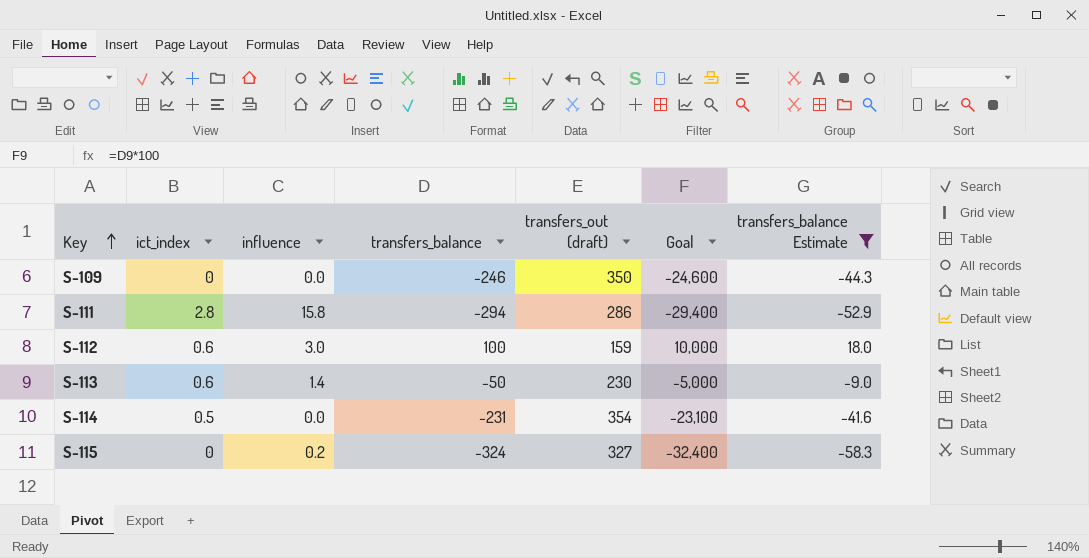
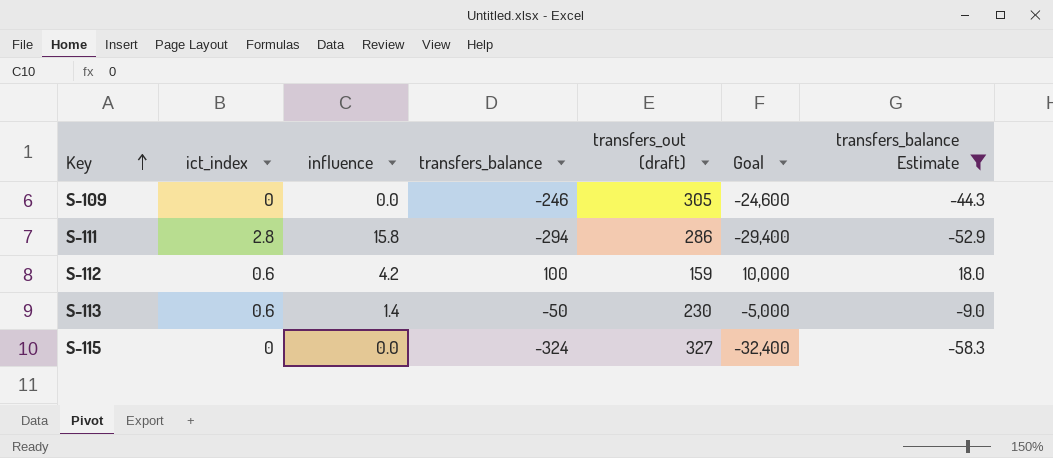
row S-114: 0.5 | 0.0 | -231 | 354 | -23,100 | -41.6 -> none
S-109 | transfers_out (draft): 350 -> 305
S-112 | influence: 3.0 -> 4.2
S-115 | influence: 0.2 -> 0.0

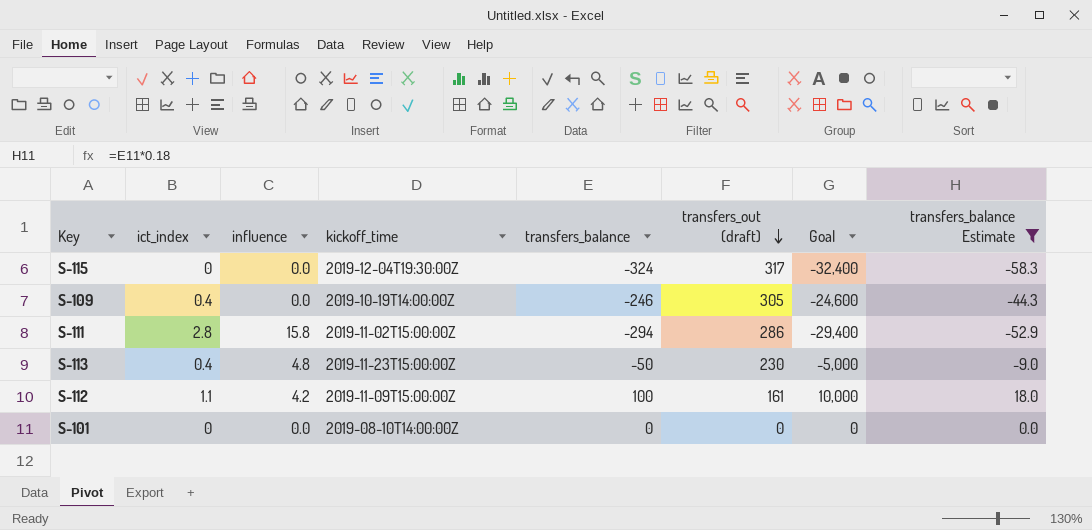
row order: Key ascending -> transfers_out (draft) descending
column kickoff_time | position: none -> 4
S-115 | transfers_out (draft): 327 -> 317
S-109 | ict_index: 0 -> 0.4
S-113 | ict_index: 0.6 -> 0.4
S-113 | influence: 1.4 -> 4.8
S-112 | ict_index: 0.6 -> 1.1
S-112 | transfers_out (draft): 159 -> 161
row S-101: none -> 0 | 0.0 | 2019-08-10T14:00:00Z | 0 | 0 | 0 | 0.0

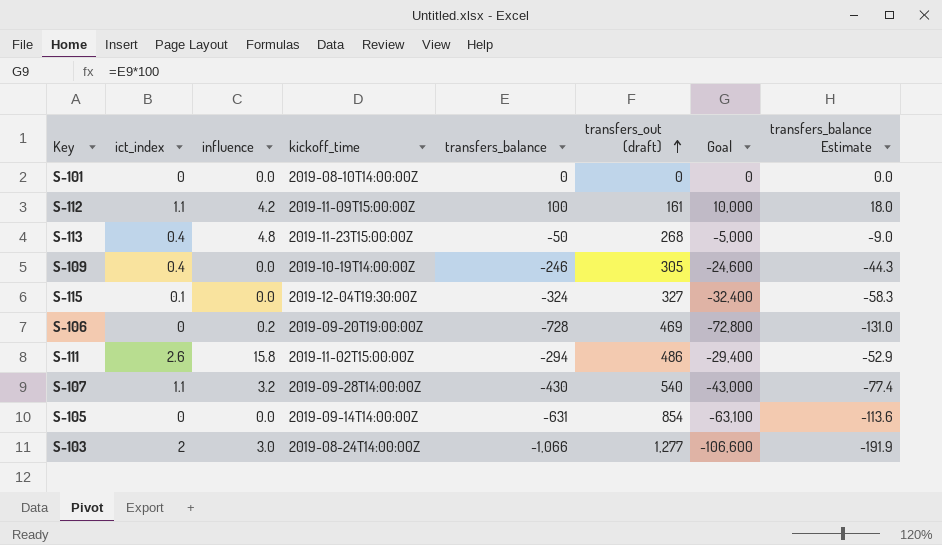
filter: transfers_balance Estimate >= -58.3 -> none
row order: transfers_out (draft) descending -> transfers_out (draft) ascending
S-113 | transfers_out (draft): 230 -> 268
S-115 | ict_index: 0 -> 0.1
S-115 | transfers_out (draft): 317 -> 327
S-111 | ict_index: 2.8 -> 2.6
S-111 | transfers_out (draft): 286 -> 486

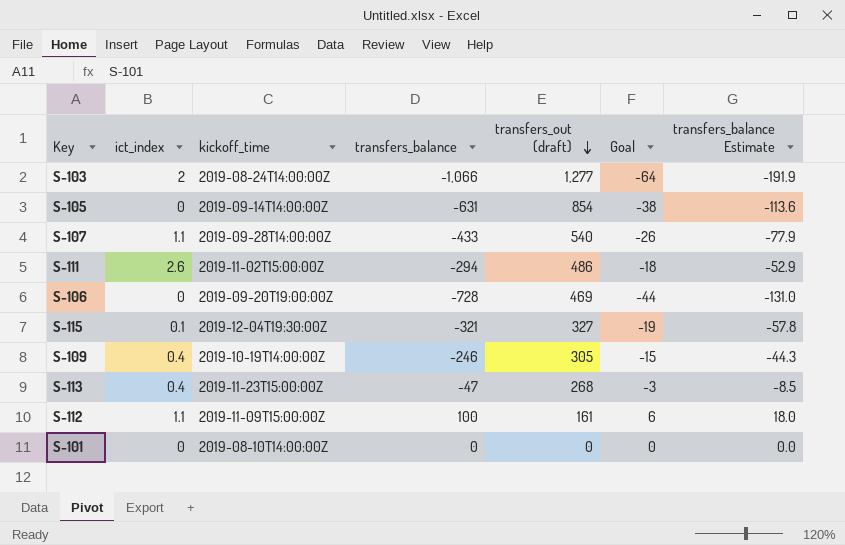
row order: transfers_out (draft) ascending -> transfers_out (draft) descending
column influence | position: 3 -> none
column Goal | formula: [transfers_balance] * 100 -> [transfers_balance] * 0.06
S-107 | transfers_balance: -430 -> -433
S-107 | transfers_balance Estimate: -77.4 -> -77.9
S-115 | transfers_balance: -324 -> -321
S-115 | transfers_balance Estimate: -58.3 -> -57.8
S-113 | transfers_balance: -50 -> -47
S-113 | transfers_balance Estimate: -9.0 -> -8.5

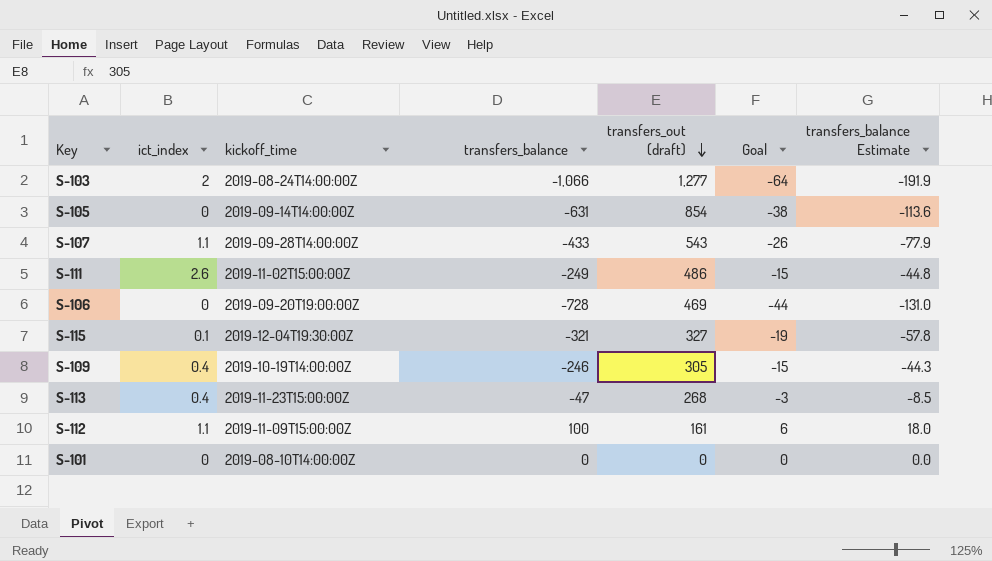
S-107 | transfers_out (draft): 540 -> 543
S-111 | transfers_balance: -294 -> -249
S-111 | Goal: -18 -> -15
S-111 | transfers_balance Estimate: -52.9 -> -44.8

